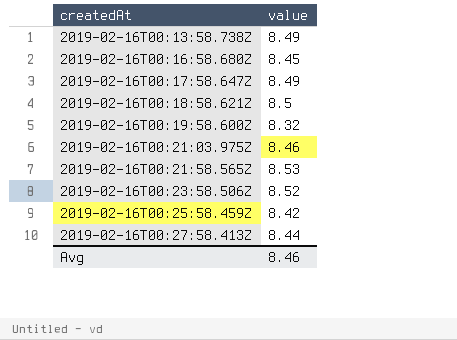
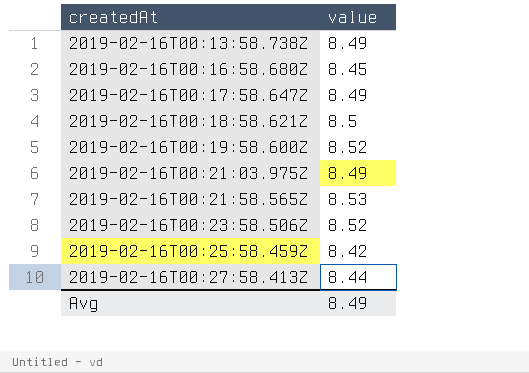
2019-02-16T00:19:58.600Z | value: 8.32 -> 8.52
2019-02-16T00:21:03.975Z | value: 8.46 -> 8.49
Avg | value: 8.46 -> 8.49

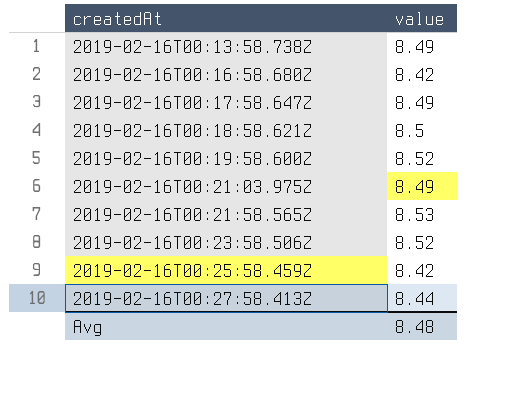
2019-02-16T00:16:58.680Z | value: 8.45 -> 8.42
Avg | value: 8.49 -> 8.48

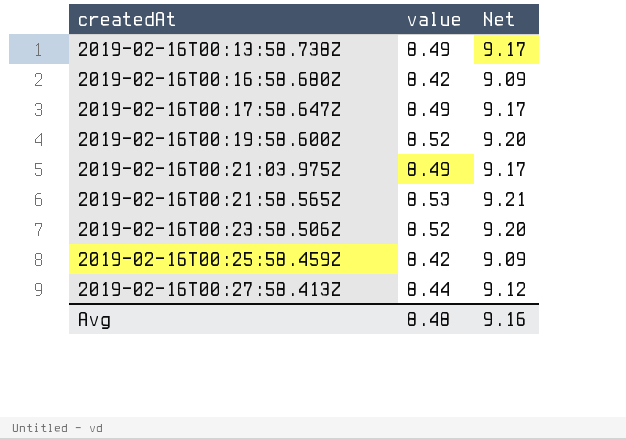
column Net | formula: none -> [value] * 1.08
row 2019-02-16T00:18:58.621Z: 8.5 -> none

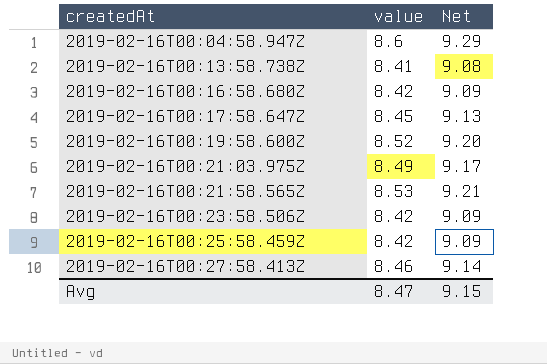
row 2019-02-16T00:04:58.947Z: none -> 8.6 | 9.29
2019-02-16T00:13:58.738Z | value: 8.49 -> 8.41
2019-02-16T00:13:58.738Z | Net: 9.17 -> 9.08
2019-02-16T00:17:58.647Z | value: 8.49 -> 8.45
2019-02-16T00:17:58.647Z | Net: 9.17 -> 9.13
2019-02-16T00:23:58.506Z | value: 8.52 -> 8.42
2019-02-16T00:23:58.506Z | Net: 9.20 -> 9.09
2019-02-16T00:27:58.413Z | value: 8.44 -> 8.46
2019-02-16T00:27:58.413Z | Net: 9.12 -> 9.14
Avg | value: 8.48 -> 8.47
Avg | Net: 9.16 -> 9.15

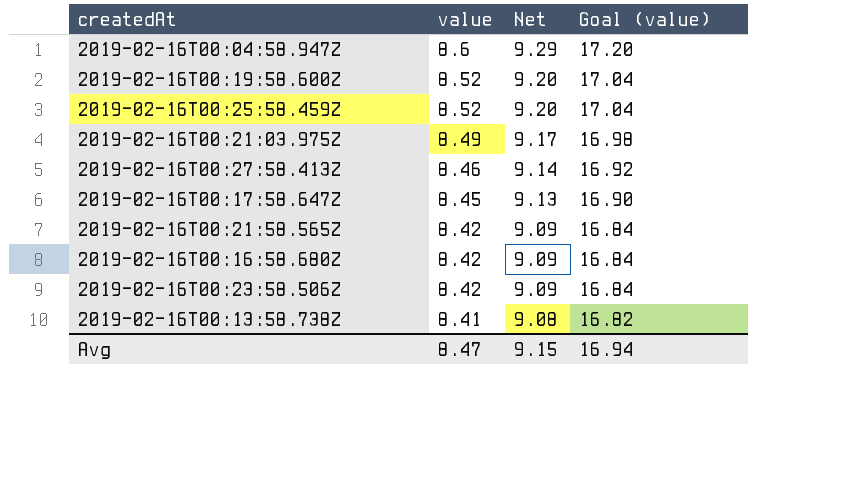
row order: createdAt ascending -> value descending
column Goal (value) | formula: none -> [value] * 2
2019-02-16T00:25:58.459Z | value: 8.42 -> 8.52
2019-02-16T00:25:58.459Z | Net: 9.09 -> 9.20
2019-02-16T00:21:58.565Z | value: 8.53 -> 8.42
2019-02-16T00:21:58.565Z | Net: 9.21 -> 9.09

